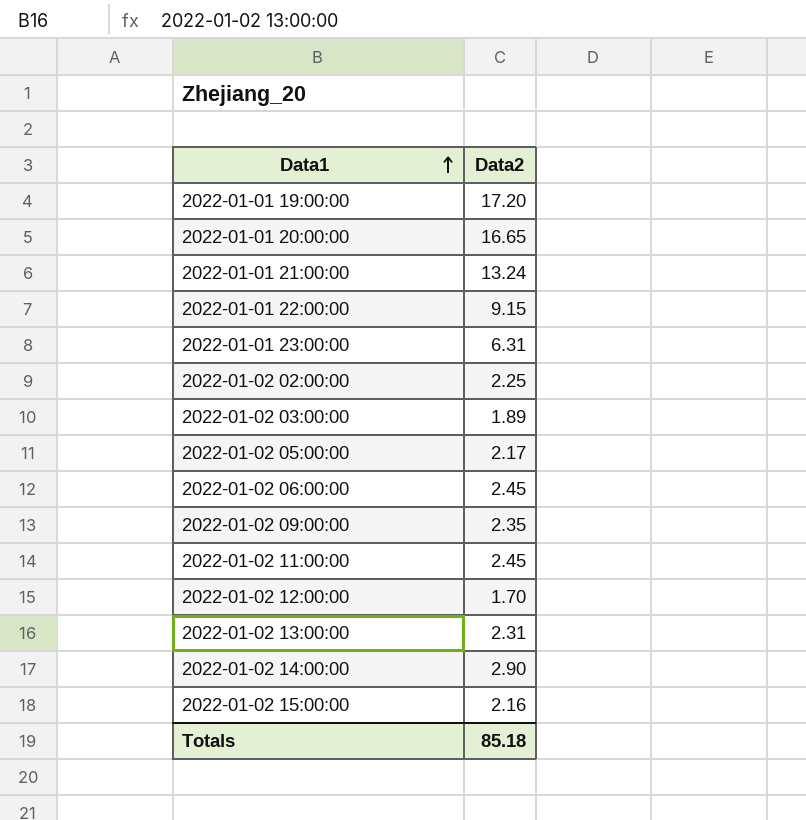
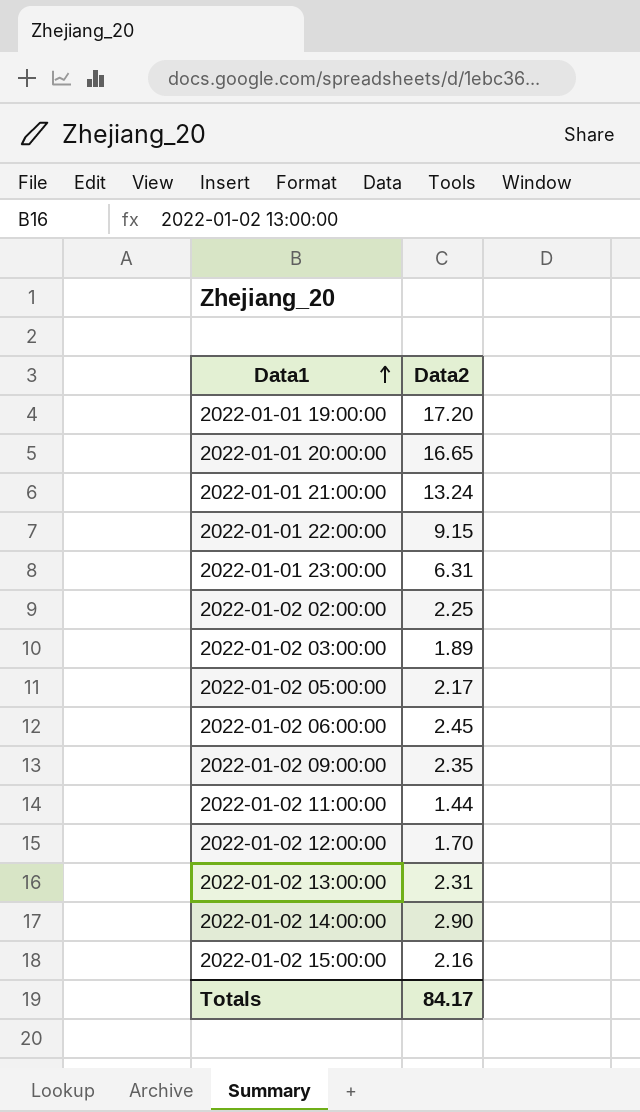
2022-01-02 11:00:00 | Data2: 2.45 -> 1.44
Totals | Data2: 85.18 -> 84.17

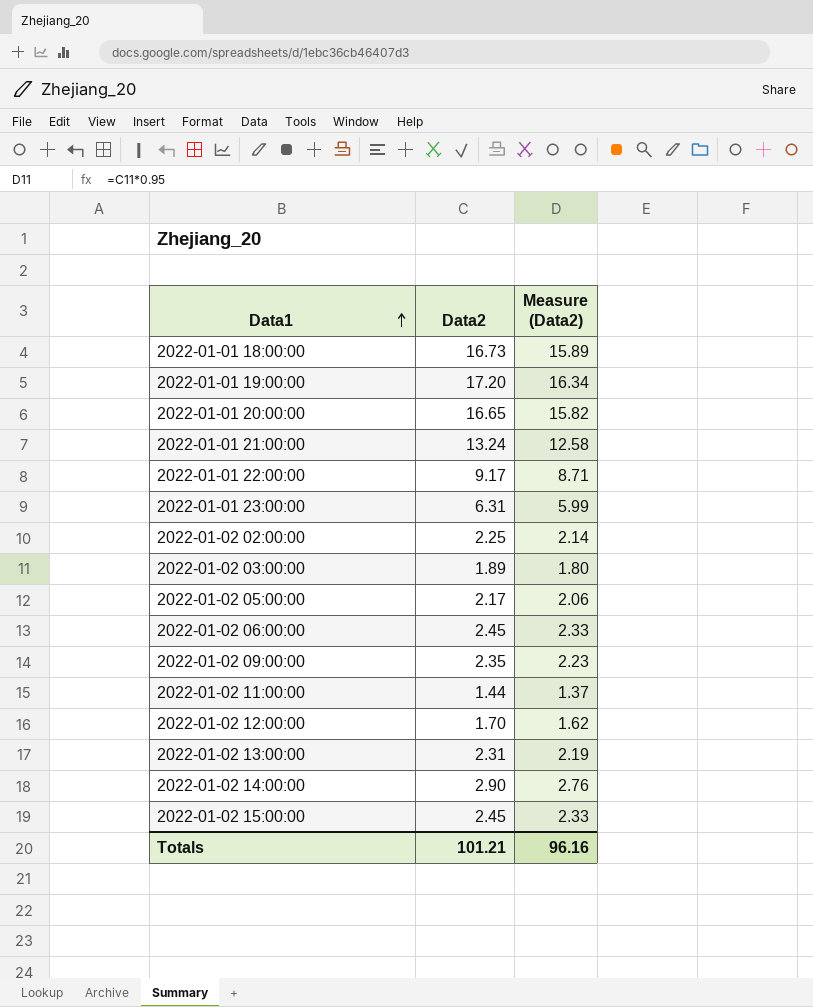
column Measure (Data2) | formula: none -> [Data2] * 0.95
row 2022-01-01 18:00:00: none -> 16.73 | 15.89
2022-01-01 22:00:00 | Data2: 9.15 -> 9.17
2022-01-02 15:00:00 | Data2: 2.16 -> 2.45
Totals | Data2: 84.17 -> 101.21

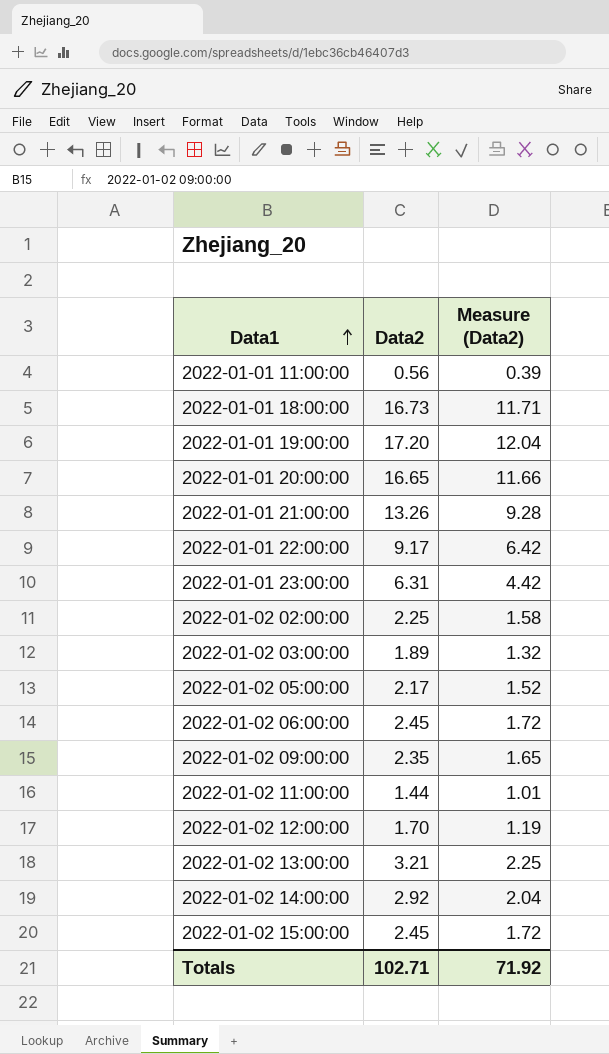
column Measure (Data2) | formula: [Data2] * 0.95 -> [Data2] * 0.7
row 2022-01-01 11:00:00: none -> 0.56 | 0.39
2022-01-01 21:00:00 | Data2: 13.24 -> 13.26
2022-01-02 13:00:00 | Data2: 2.31 -> 3.21
2022-01-02 14:00:00 | Data2: 2.90 -> 2.92
Totals | Data2: 101.21 -> 102.71
Totals | Measure (Data2): 96.16 -> 71.92

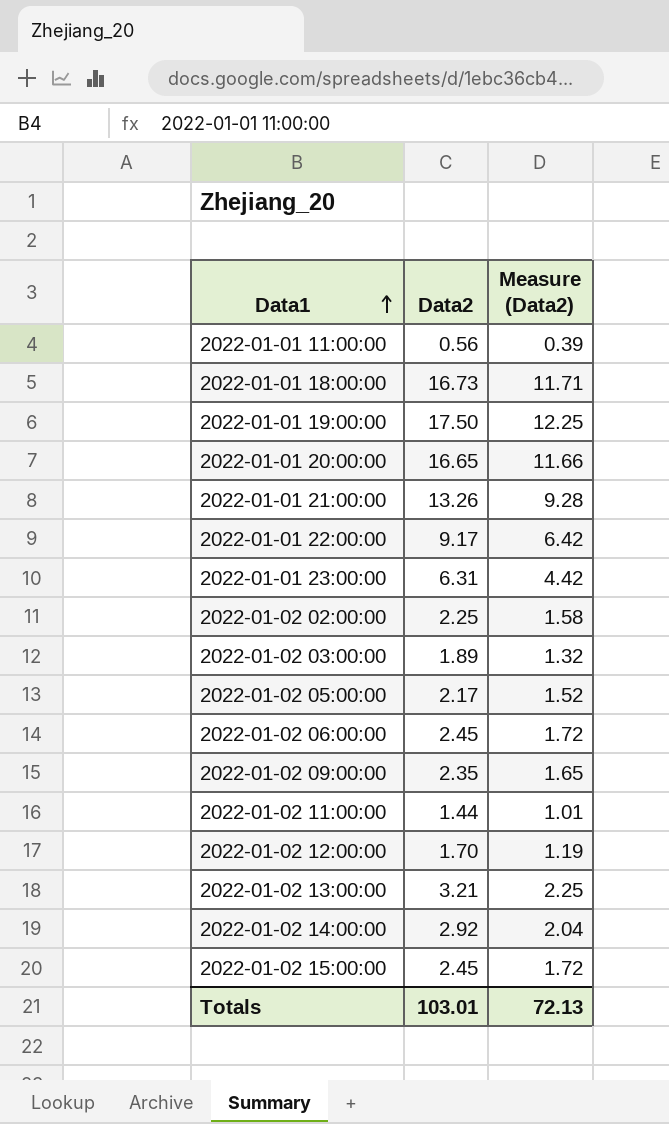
2022-01-01 19:00:00 | Data2: 17.20 -> 17.50
2022-01-01 19:00:00 | Measure (Data2): 12.04 -> 12.25
Totals | Data2: 102.71 -> 103.01
Totals | Measure (Data2): 71.92 -> 72.13

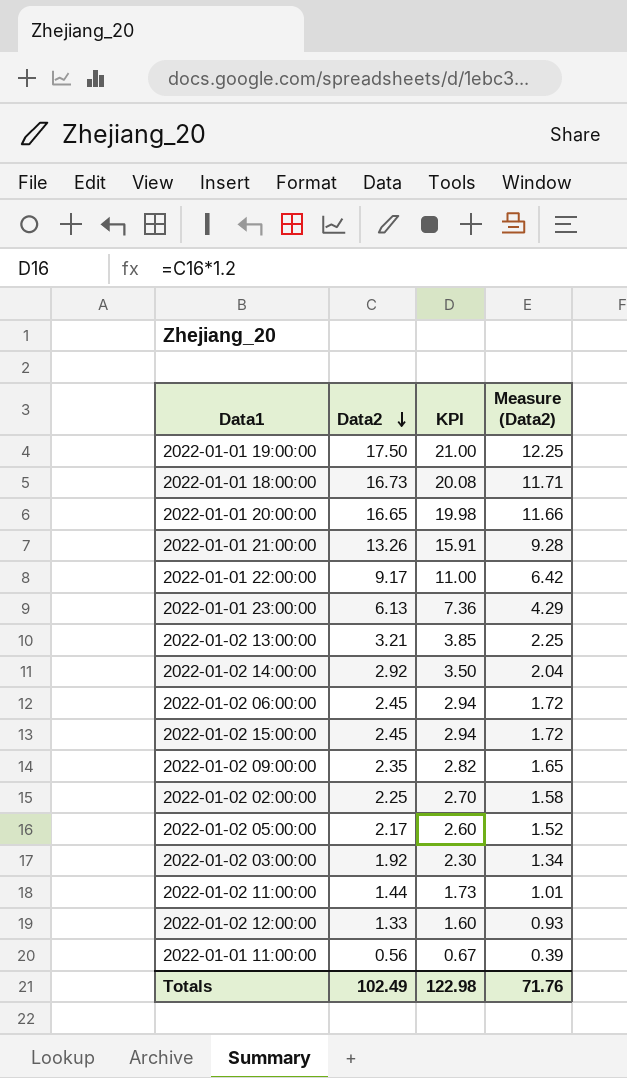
row order: Data1 ascending -> Data2 descending
column KPI | formula: none -> [Data2] * 1.2
2022-01-01 23:00:00 | Data2: 6.31 -> 6.13
2022-01-01 23:00:00 | Measure (Data2): 4.42 -> 4.29
2022-01-02 03:00:00 | Data2: 1.89 -> 1.92
2022-01-02 03:00:00 | Measure (Data2): 1.32 -> 1.34
2022-01-02 12:00:00 | Data2: 1.70 -> 1.33
2022-01-02 12:00:00 | Measure (Data2): 1.19 -> 0.93
Totals | Data2: 103.01 -> 102.49
Totals | Measure (Data2): 72.13 -> 71.76

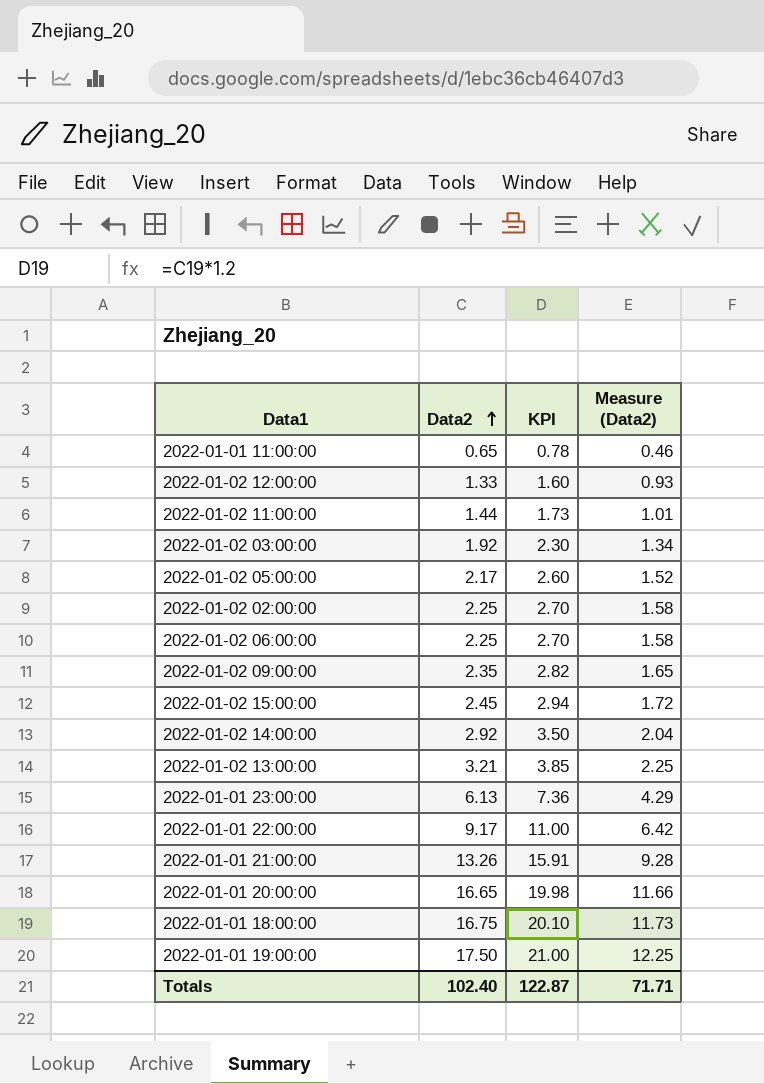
row order: Data2 descending -> Data2 ascending
2022-01-01 11:00:00 | Data2: 0.56 -> 0.65
2022-01-01 11:00:00 | KPI: 0.67 -> 0.78
2022-01-01 11:00:00 | Measure (Data2): 0.39 -> 0.46
2022-01-02 06:00:00 | Data2: 2.45 -> 2.25
2022-01-02 06:00:00 | KPI: 2.94 -> 2.70
2022-01-02 06:00:00 | Measure (Data2): 1.72 -> 1.58
2022-01-01 18:00:00 | Data2: 16.73 -> 16.75
2022-01-01 18:00:00 | KPI: 20.08 -> 20.10
2022-01-01 18:00:00 | Measure (Data2): 11.71 -> 11.73
Totals | Data2: 102.49 -> 102.40
Totals | KPI: 122.98 -> 122.87
Totals | Measure (Data2): 71.76 -> 71.71

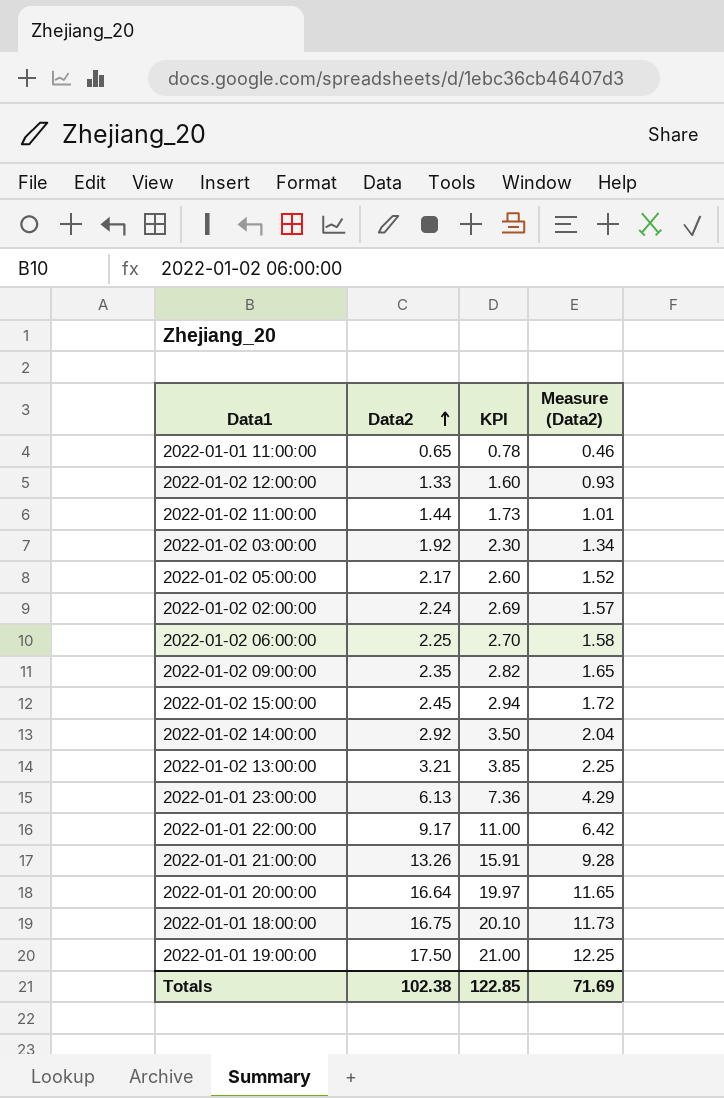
2022-01-02 02:00:00 | Data2: 2.25 -> 2.24
2022-01-02 02:00:00 | KPI: 2.70 -> 2.69
2022-01-02 02:00:00 | Measure (Data2): 1.58 -> 1.57
2022-01-01 20:00:00 | Data2: 16.65 -> 16.64
2022-01-01 20:00:00 | KPI: 19.98 -> 19.97
2022-01-01 20:00:00 | Measure (Data2): 11.66 -> 11.65
Totals | Data2: 102.40 -> 102.38
Totals | KPI: 122.87 -> 122.85
Totals | Measure (Data2): 71.71 -> 71.69

